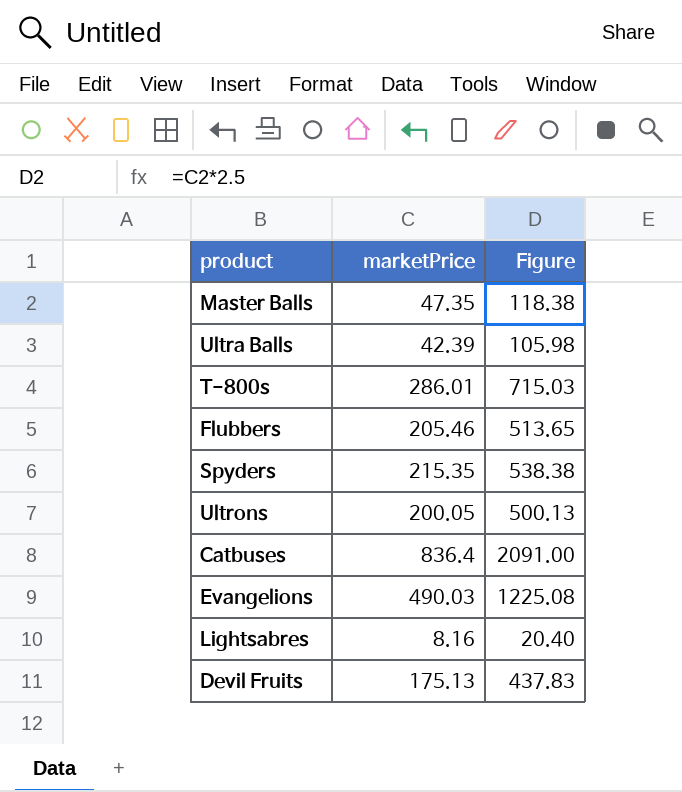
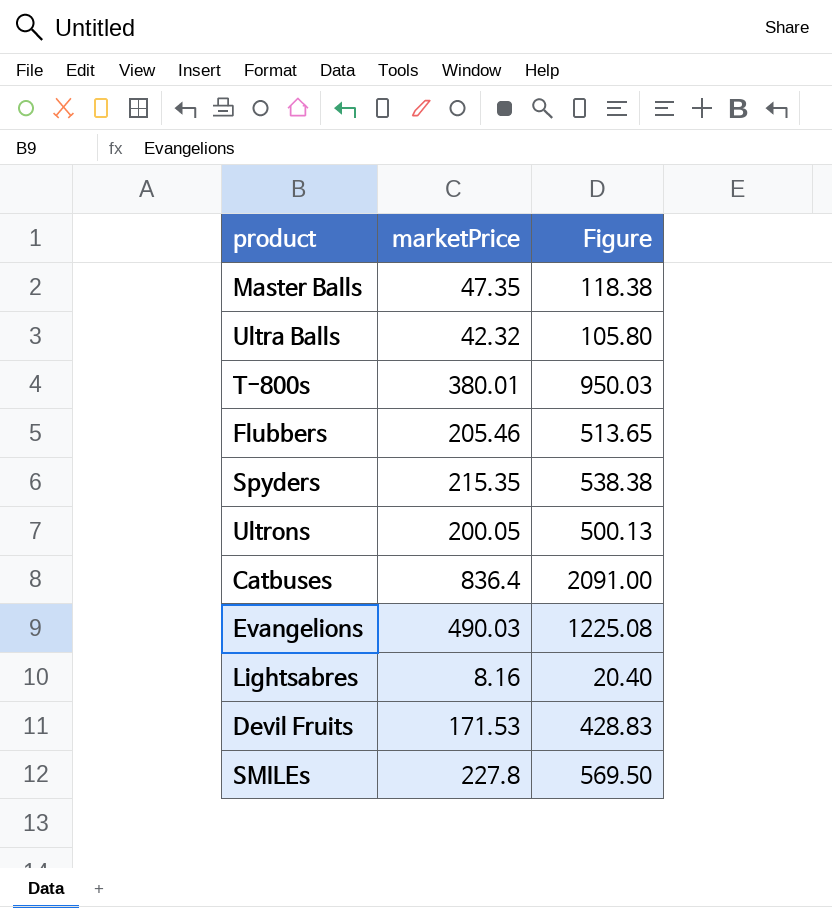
Ultra Balls | marketPrice: 42.39 -> 42.32
Ultra Balls | Figure: 105.98 -> 105.80
T-800s | marketPrice: 286.01 -> 380.01
T-800s | Figure: 715.03 -> 950.03
Devil Fruits | marketPrice: 175.13 -> 171.53
Devil Fruits | Figure: 437.83 -> 428.83
row SMILEs: none -> 227.8 | 569.50

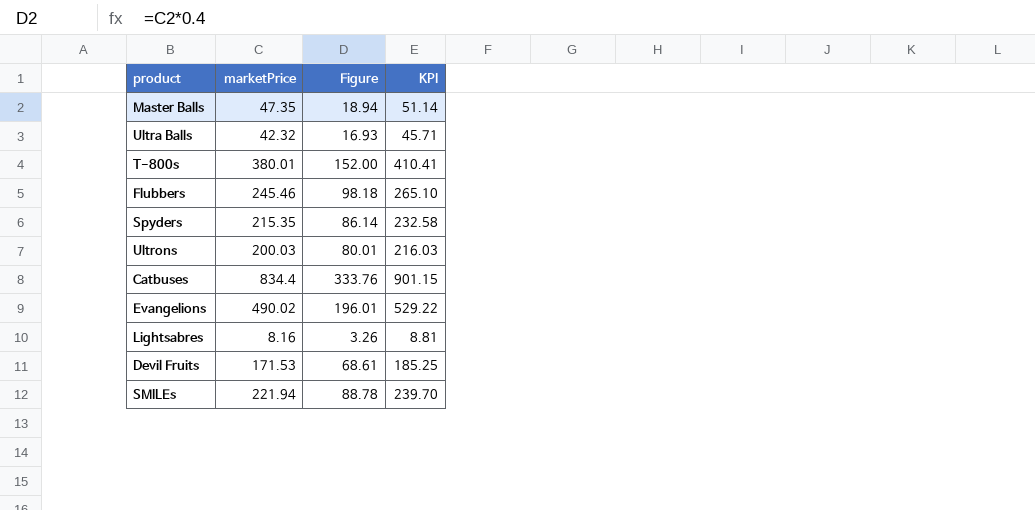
column Figure | formula: [marketPrice] * 2.5 -> [marketPrice] * 0.4
column KPI | formula: none -> [marketPrice] * 1.08
Flubbers | marketPrice: 205.46 -> 245.46
Ultrons | marketPrice: 200.05 -> 200.03
Catbuses | marketPrice: 836.4 -> 834.4
Evangelions | marketPrice: 490.03 -> 490.02
SMILEs | marketPrice: 227.8 -> 221.94

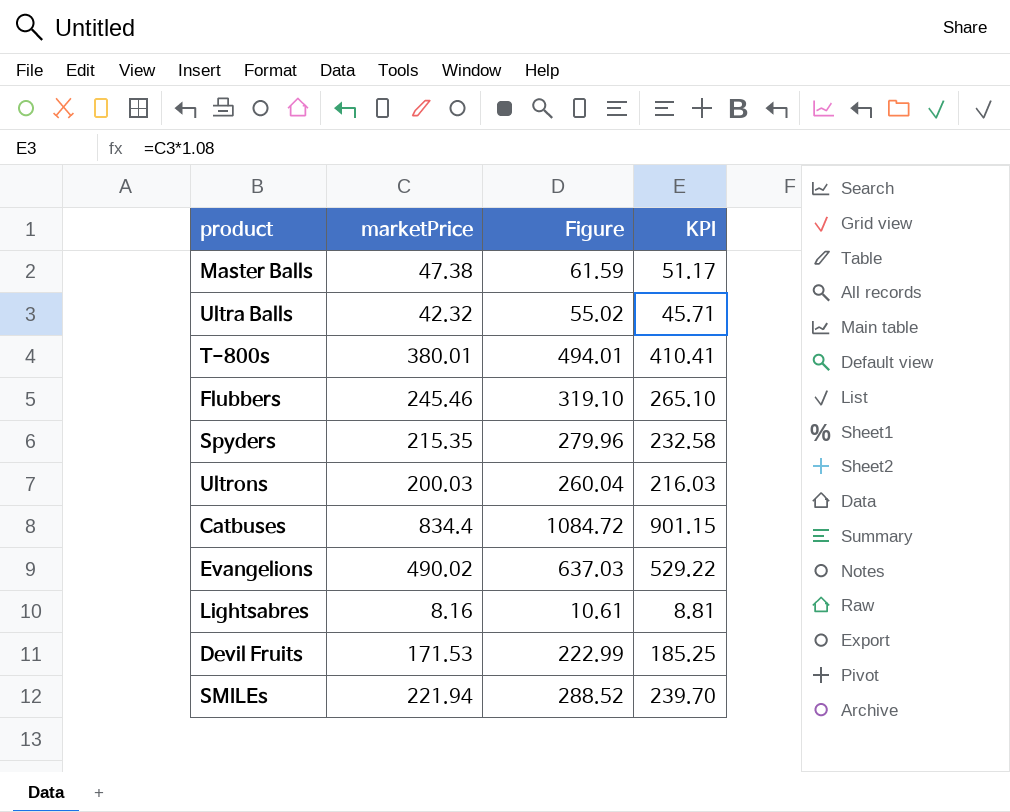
column Figure | formula: [marketPrice] * 0.4 -> [marketPrice] * 1.3
Master Balls | marketPrice: 47.35 -> 47.38
Master Balls | KPI: 51.14 -> 51.17

